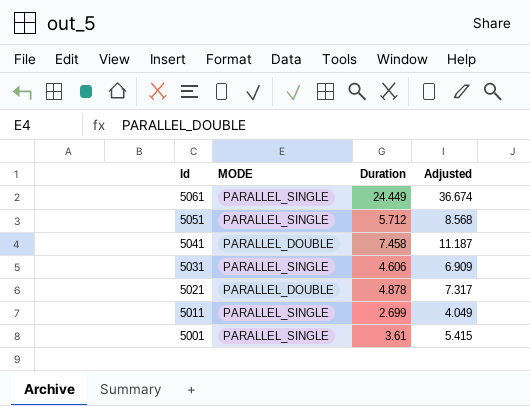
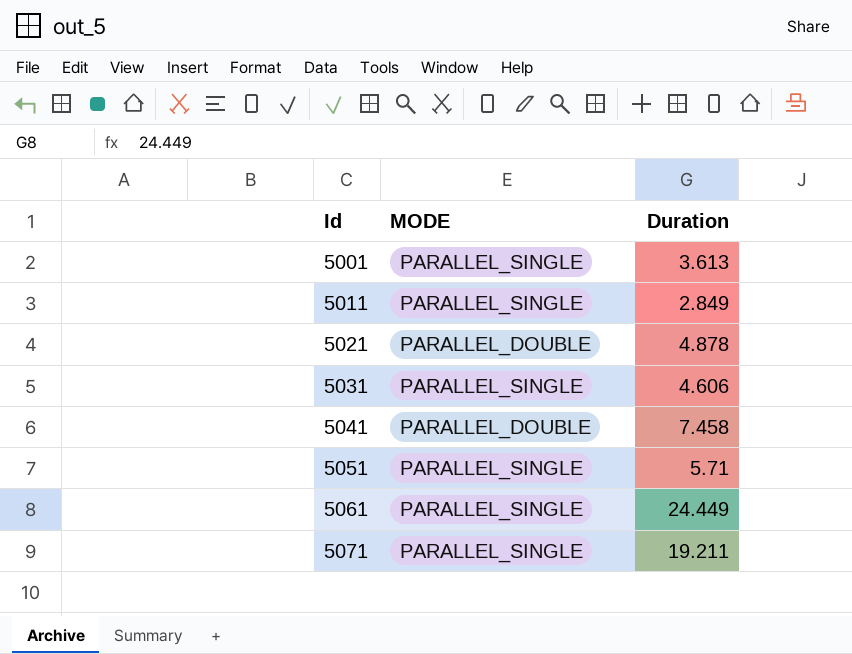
row order: Id descending -> Id ascending
column Adjusted | formula: [Duration] * 1.5 -> none
5001 | Duration: 3.61 -> 3.613
5011 | Duration: 2.699 -> 2.849
5051 | Duration: 5.712 -> 5.71
row 5071: none -> PARALLEL_SINGLE | 19.211

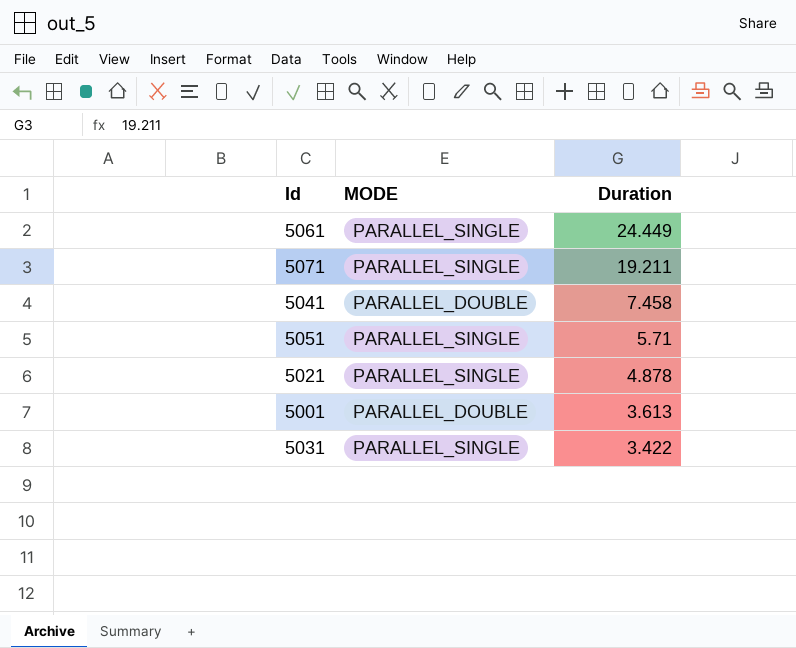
row order: Id ascending -> Duration descending
row 5011: PARALLEL_SINGLE | 2.849 -> none
5021 | MODE: PARALLEL_DOUBLE -> PARALLEL_SINGLE
5001 | MODE: PARALLEL_SINGLE -> PARALLEL_DOUBLE
5031 | Duration: 4.606 -> 3.422

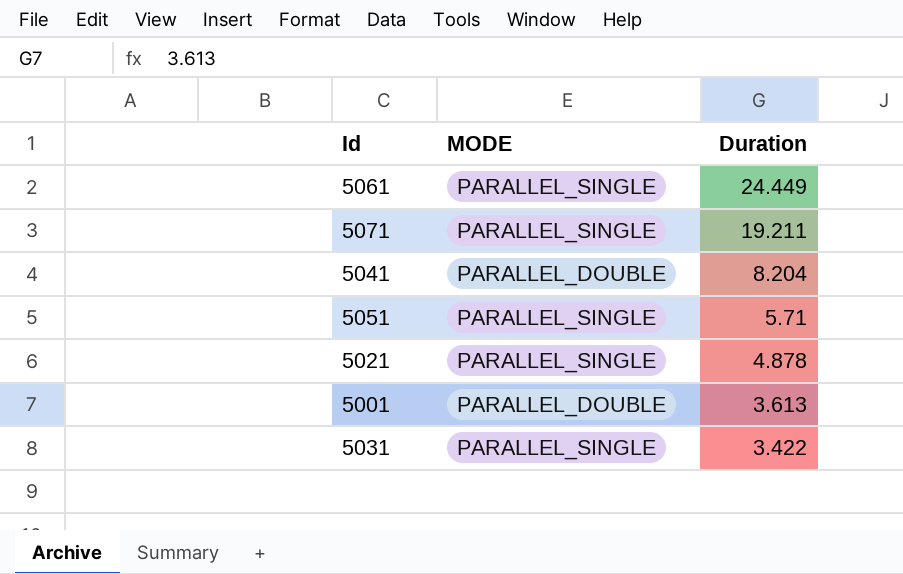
5041 | Duration: 7.458 -> 8.204

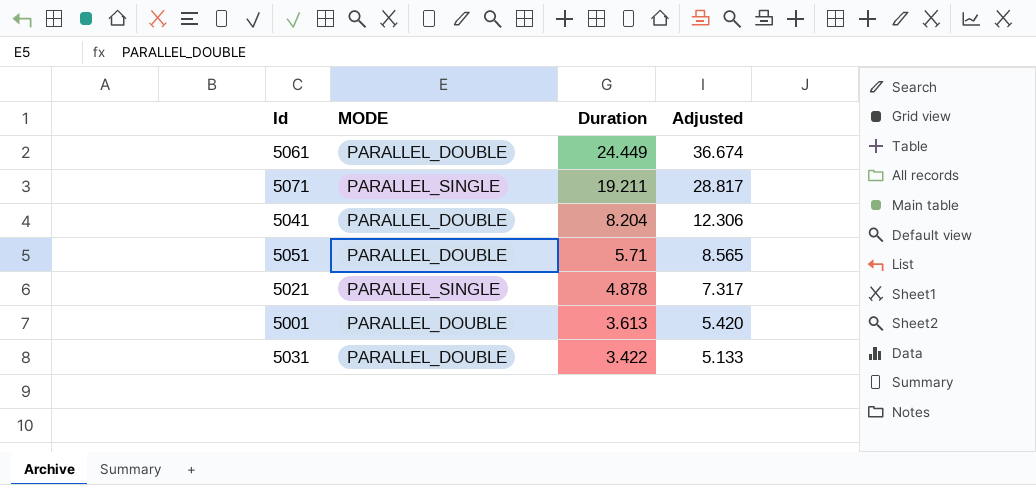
column Adjusted | formula: none -> [Duration] * 1.5
5061 | MODE: PARALLEL_SINGLE -> PARALLEL_DOUBLE
5051 | MODE: PARALLEL_SINGLE -> PARALLEL_DOUBLE
5031 | MODE: PARALLEL_SINGLE -> PARALLEL_DOUBLE

